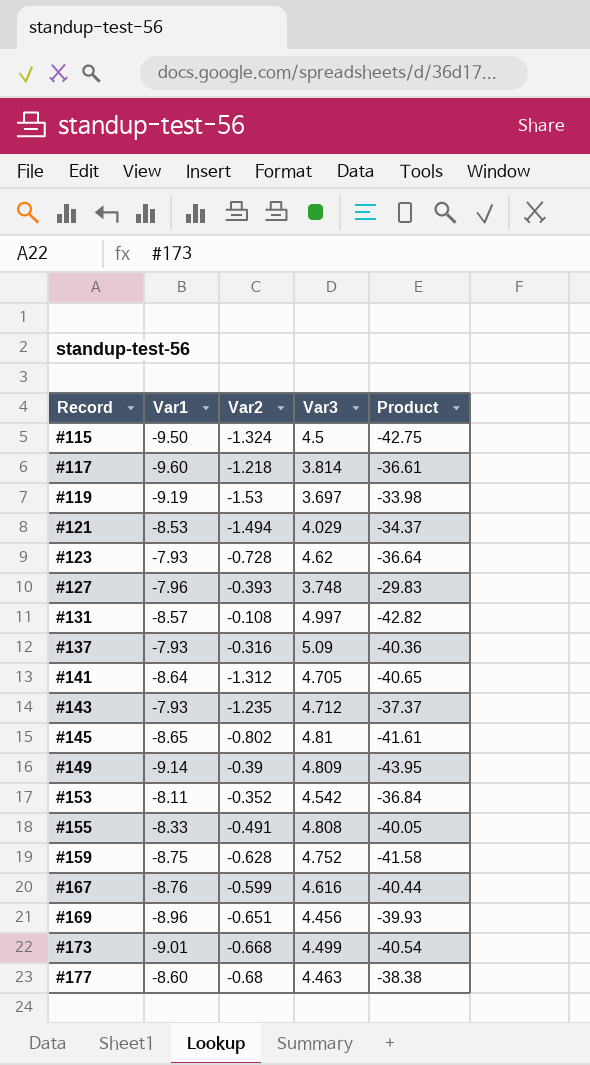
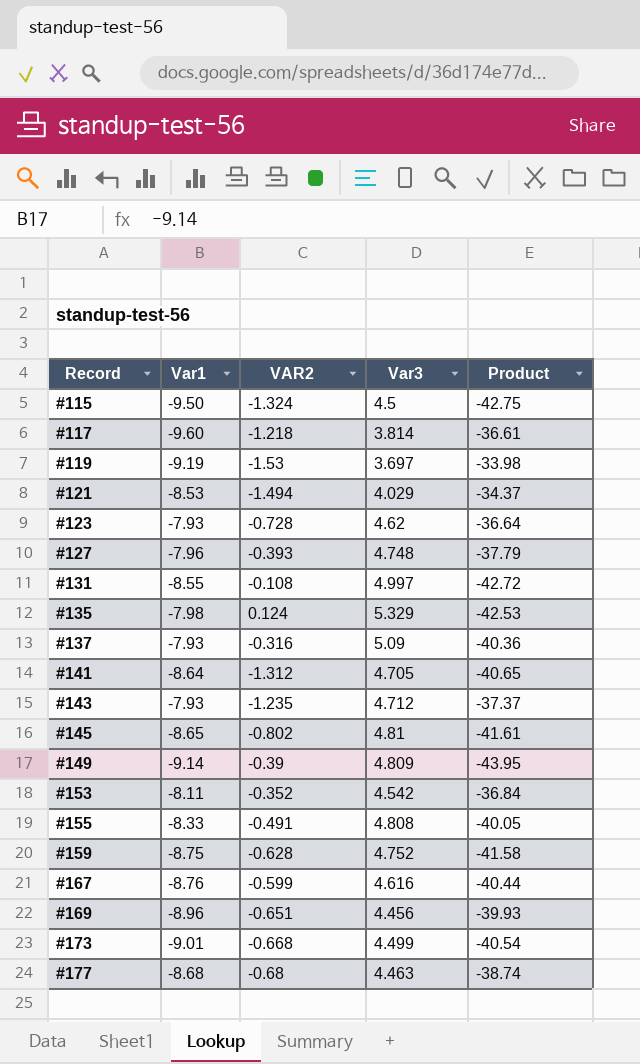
column name: Var2 -> VAR2
#127 | Var3: 3.748 -> 4.748
#127 | Product: -29.83 -> -37.79
#131 | Var1: -8.57 -> -8.55
#131 | Product: -42.82 -> -42.72
row #135: none -> -7.98 | 0.124 | 5.329 | -42.53
#177 | Var1: -8.60 -> -8.68
#177 | Product: -38.38 -> -38.74

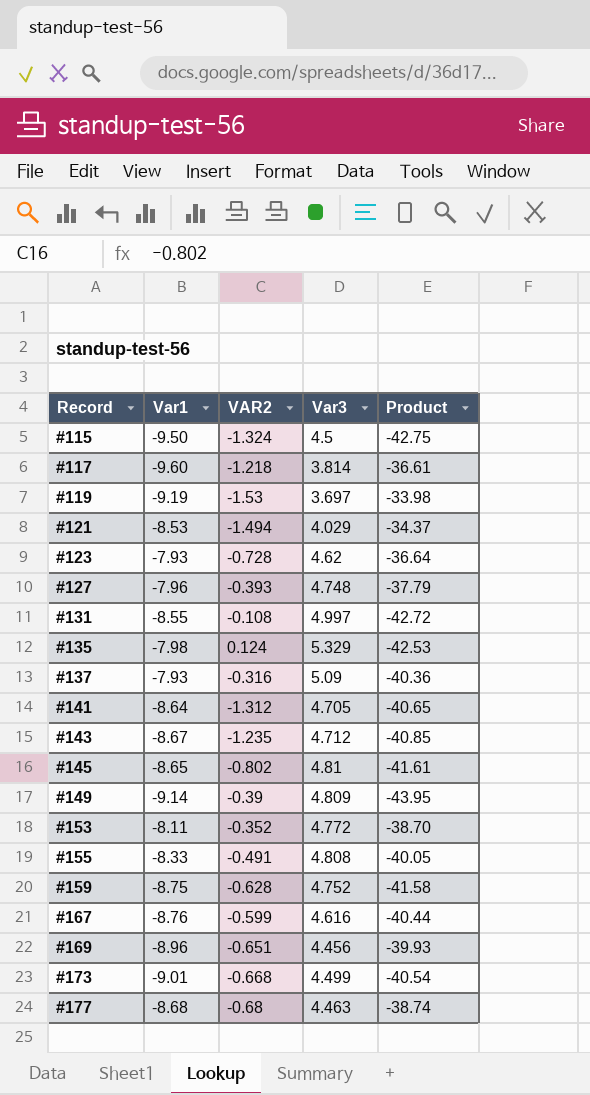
#143 | Var1: -7.93 -> -8.67
#143 | Product: -37.37 -> -40.85
#153 | Var3: 4.542 -> 4.772
#153 | Product: -36.84 -> -38.70

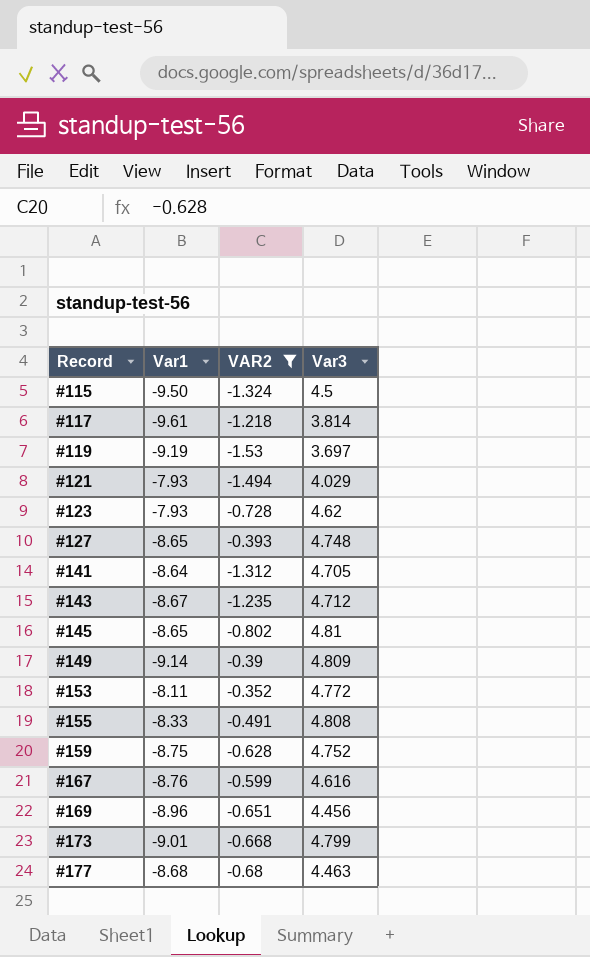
filter: none -> VAR2 <= -0.352
column Product | formula: [Var1] * [Var3] -> none
#117 | Var1: -9.60 -> -9.61
#121 | Var1: -8.53 -> -7.93
#127 | Var1: -7.96 -> -8.65
#173 | Var3: 4.499 -> 4.799

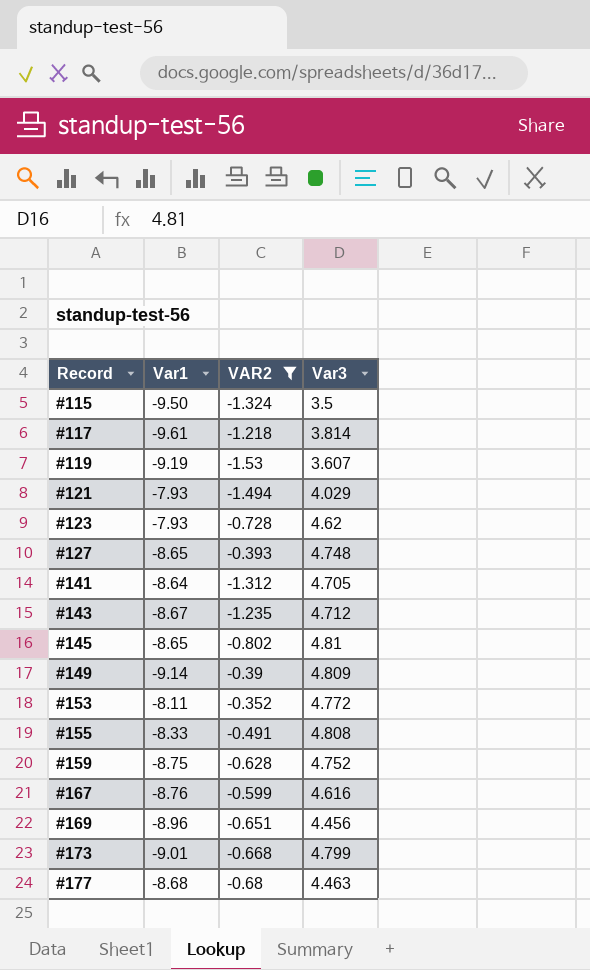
#115 | Var3: 4.5 -> 3.5
#119 | Var3: 3.697 -> 3.607

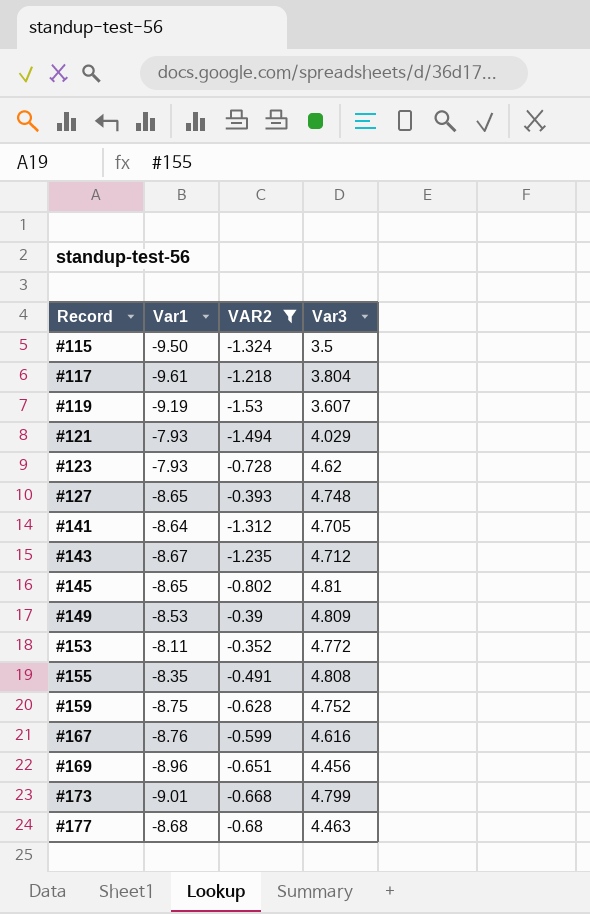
#117 | Var3: 3.814 -> 3.804
#149 | Var1: -9.14 -> -8.53
#155 | Var1: -8.33 -> -8.35

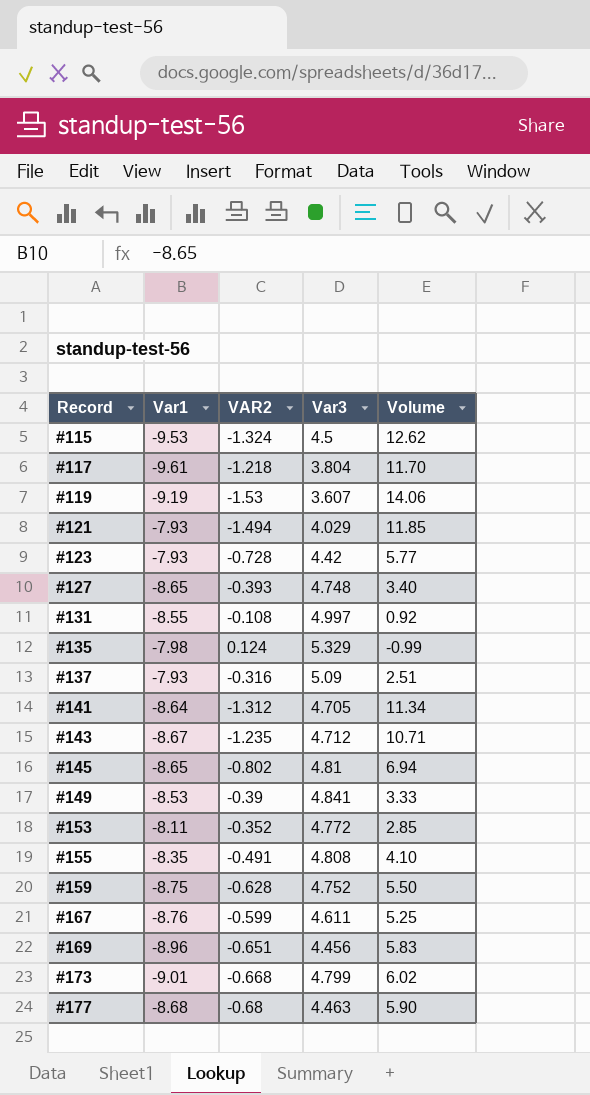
filter: VAR2 <= -0.352 -> none
column Volume | formula: none -> [Var1] * [VAR2]
#115 | Var1: -9.50 -> -9.53
#115 | Var3: 3.5 -> 4.5
#123 | Var3: 4.62 -> 4.42
#149 | Var3: 4.809 -> 4.841
#167 | Var3: 4.616 -> 4.611

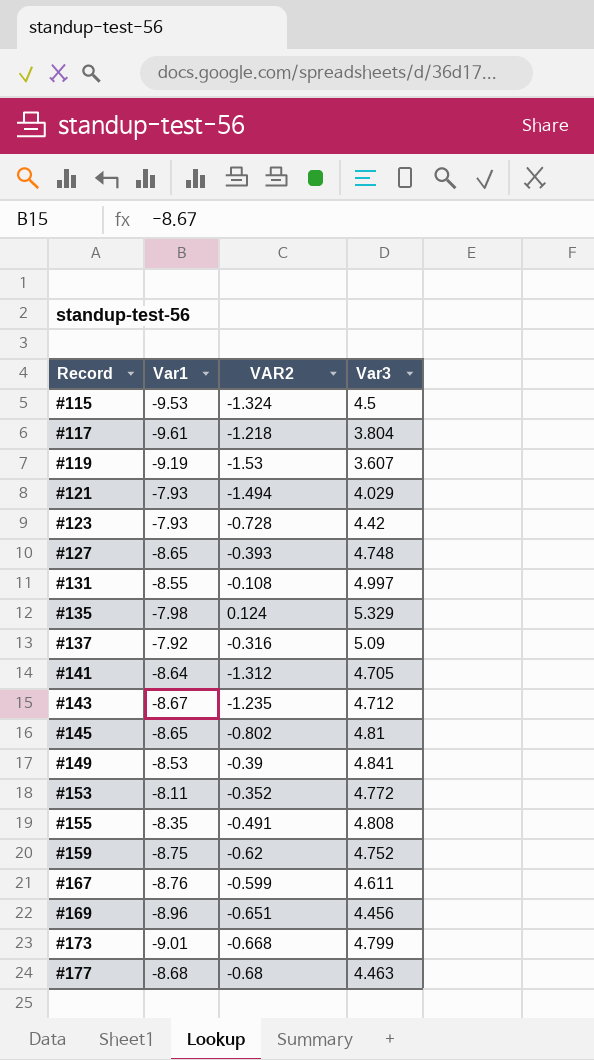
column Volume | formula: [Var1] * [VAR2] -> none
#137 | Var1: -7.93 -> -7.92
#159 | VAR2: -0.628 -> -0.62

